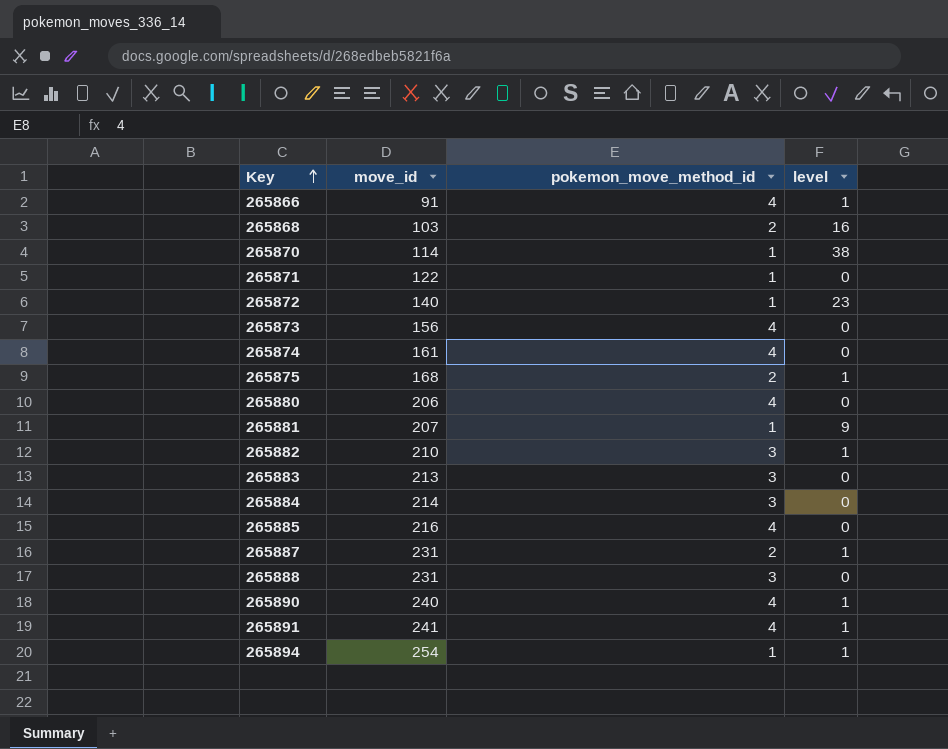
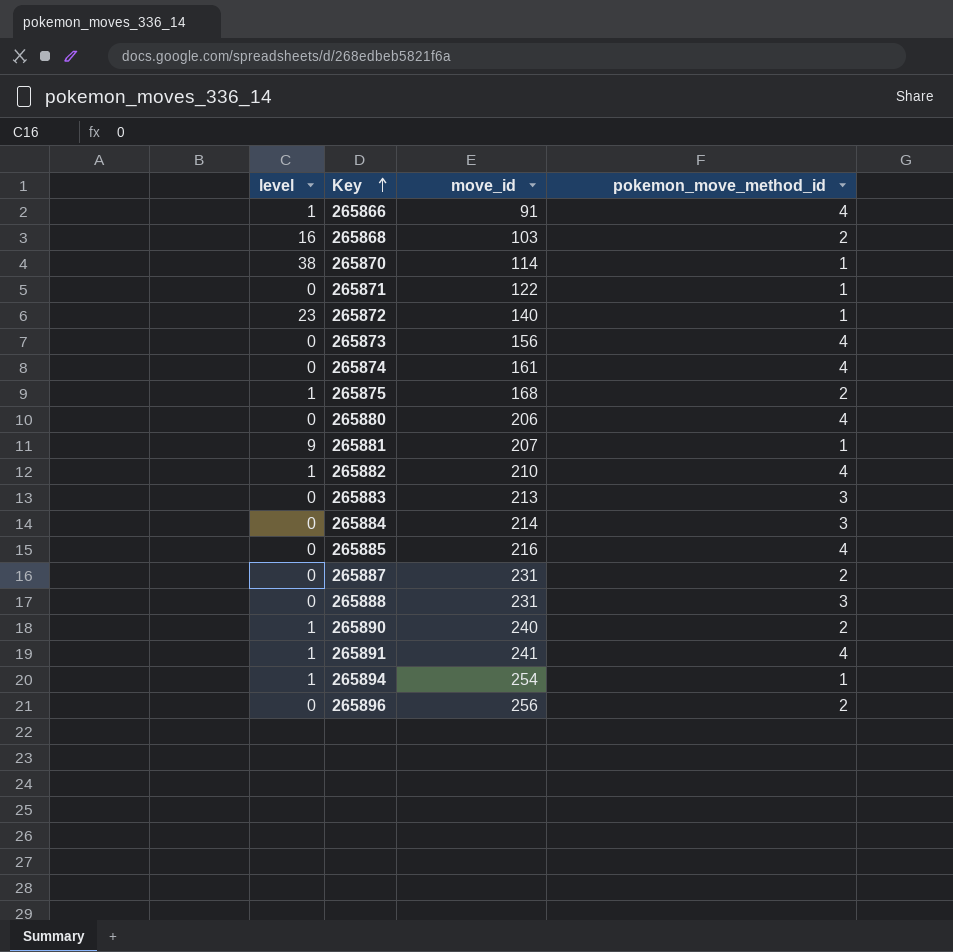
column level | position: 4 -> 1
265882 | pokemon_move_method_id: 3 -> 4
265887 | level: 1 -> 0
265890 | pokemon_move_method_id: 4 -> 2
row 265896: none -> 0 | 256 | 2

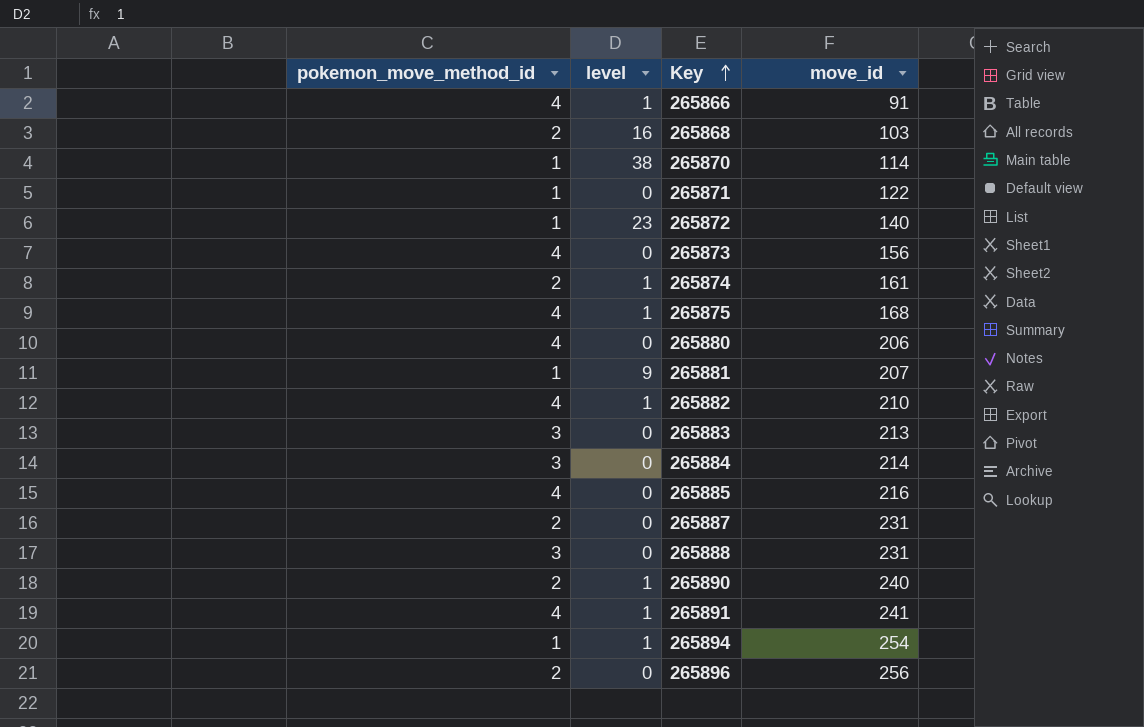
column pokemon_move_method_id | position: 4 -> 1
265874 | pokemon_move_method_id: 4 -> 2
265874 | level: 0 -> 1
265875 | pokemon_move_method_id: 2 -> 4

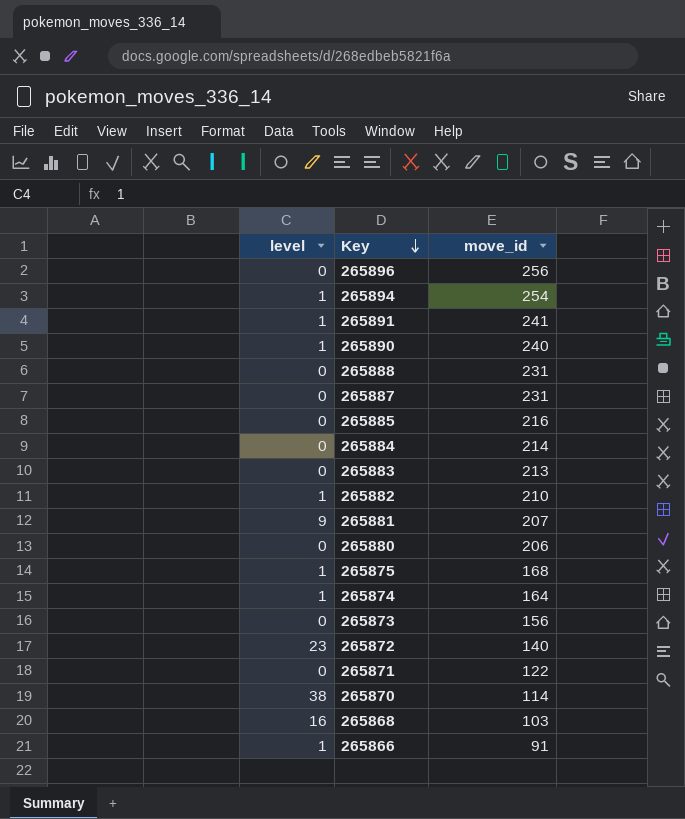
row order: Key ascending -> Key descending
column pokemon_move_method_id | position: 1 -> none
265874 | move_id: 161 -> 164

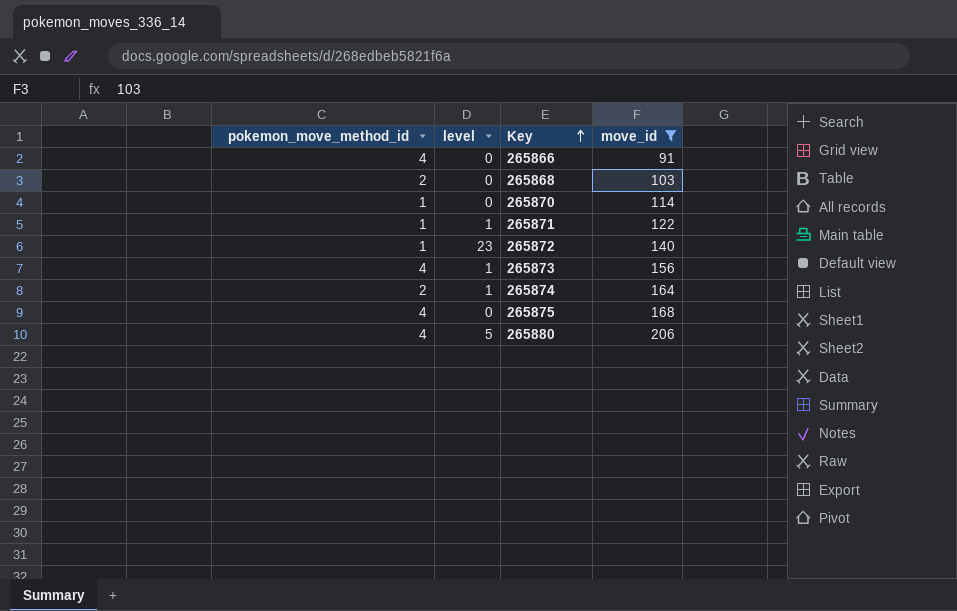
filter: none -> move_id <= 206
row order: Key descending -> Key ascending
column pokemon_move_method_id | position: none -> 1
265866 | level: 1 -> 0
265868 | level: 16 -> 0
265870 | level: 38 -> 0
265871 | level: 0 -> 1
265873 | level: 0 -> 1
265875 | level: 1 -> 0
265880 | level: 0 -> 5

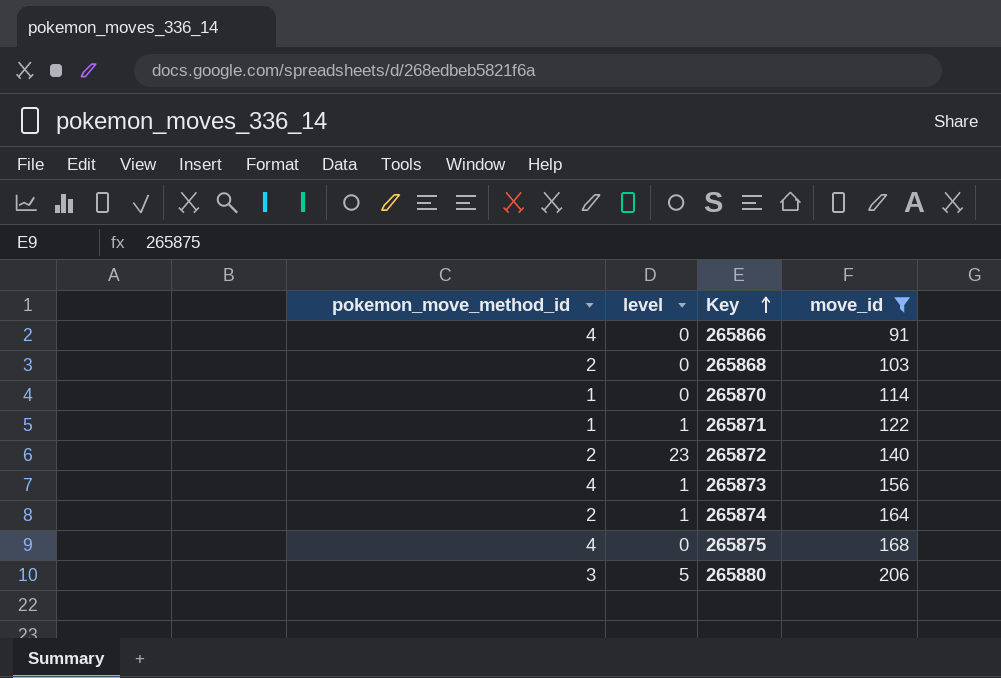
265872 | pokemon_move_method_id: 1 -> 2
265880 | pokemon_move_method_id: 4 -> 3

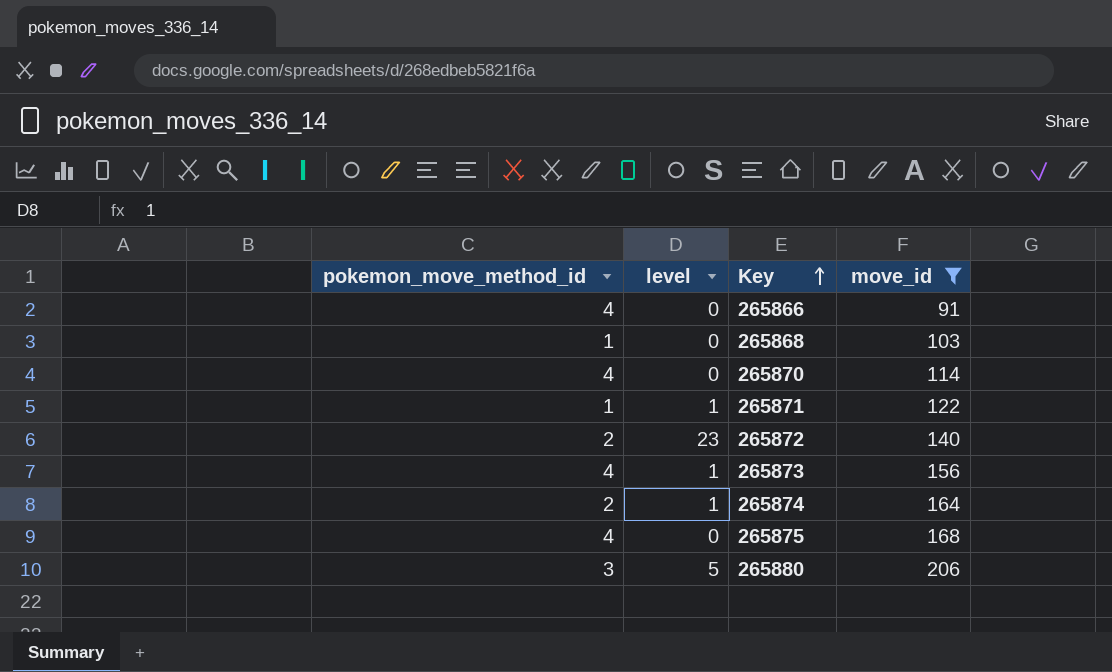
265868 | pokemon_move_method_id: 2 -> 1
265870 | pokemon_move_method_id: 1 -> 4

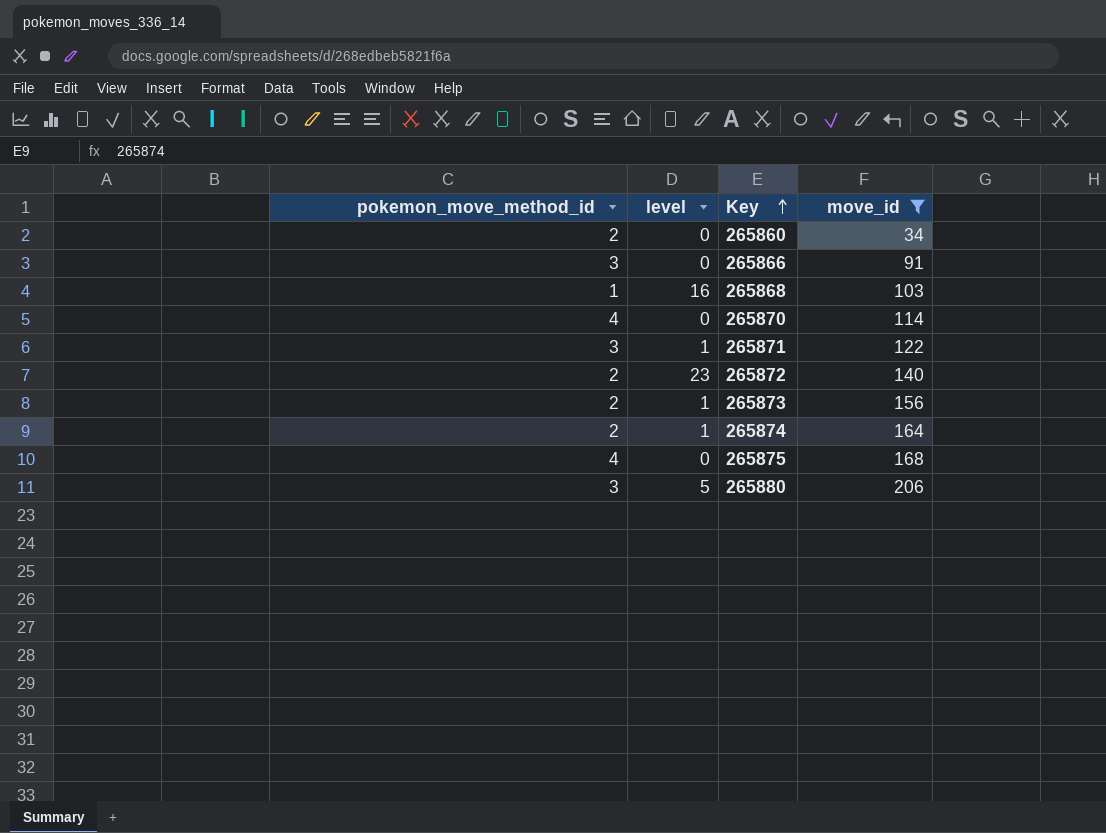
row 265860: none -> 2 | 0 | 34
265866 | pokemon_move_method_id: 4 -> 3
265868 | level: 0 -> 16
265871 | pokemon_move_method_id: 1 -> 3
265873 | pokemon_move_method_id: 4 -> 2

